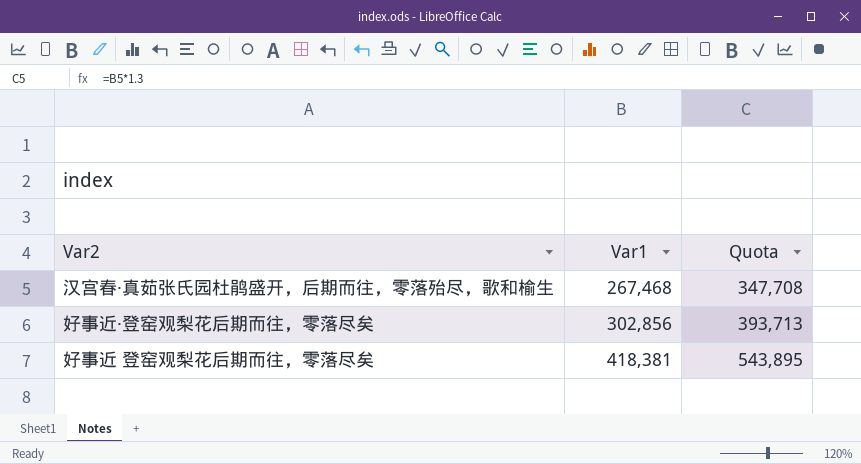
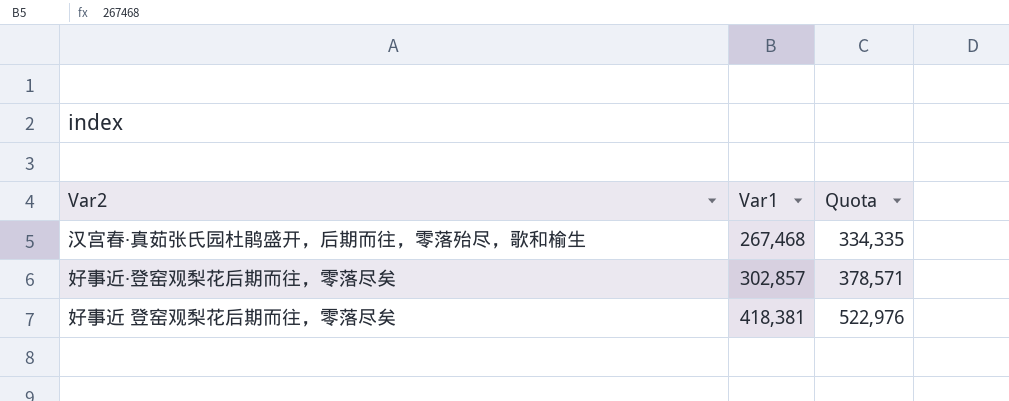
column Quota | formula: [Var1] * 1.3 -> [Var1] * 1.25
好事近·登窑观梨花后期而往，零落尽矣 | Var1: 302,856 -> 302,857

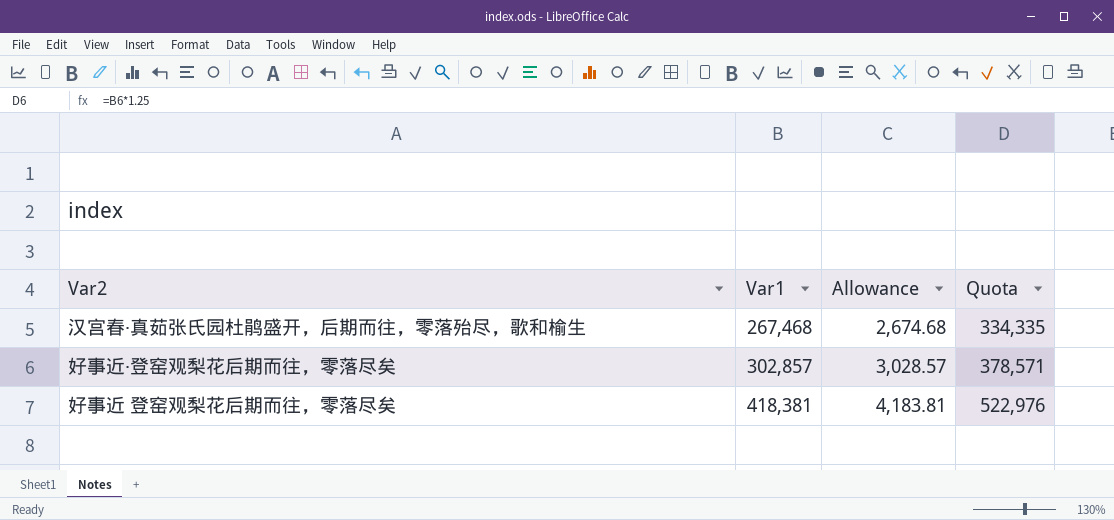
column Allowance | formula: none -> [Var1] * 0.01

